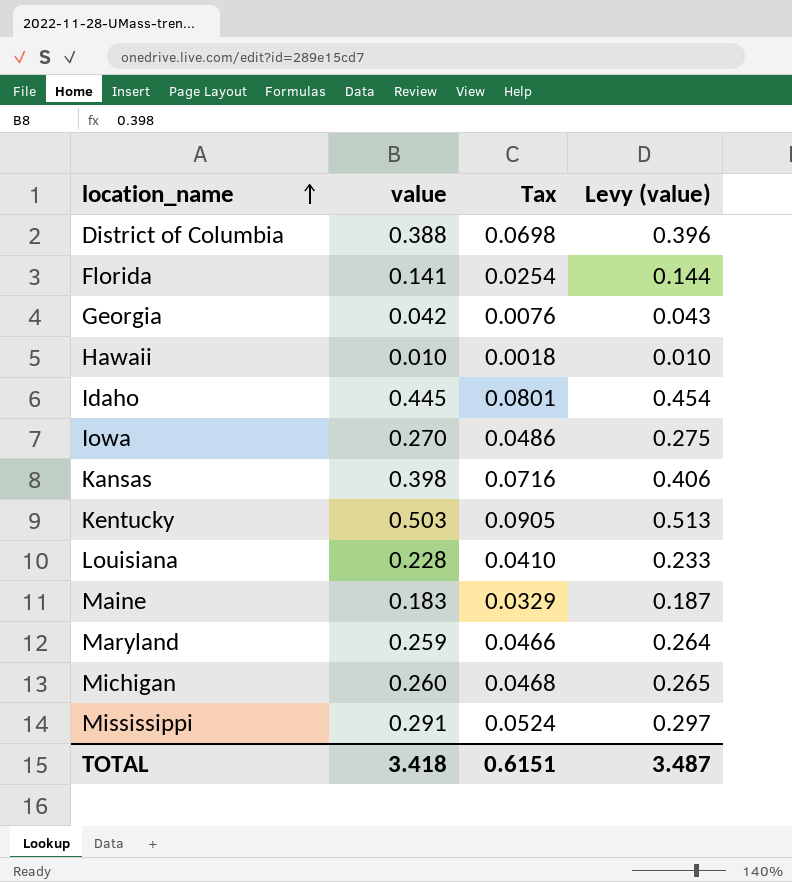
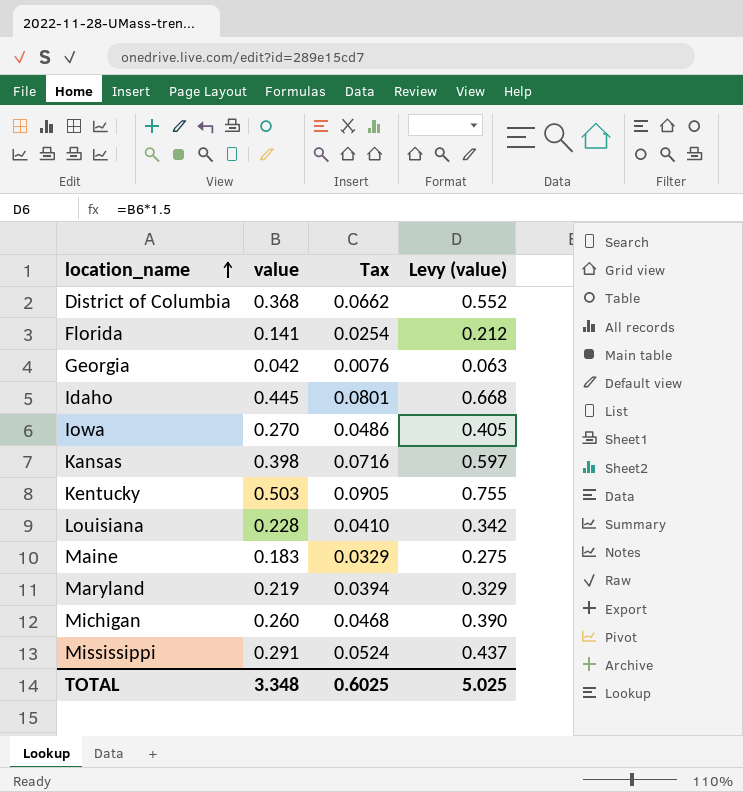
column Levy (value) | formula: [value] * 1.02 -> [value] * 1.5
row Hawaii: 0.010 | 0.0018 | 0.010 -> none
District of Columbia | value: 0.388 -> 0.368
District of Columbia | Tax: 0.0698 -> 0.0662
Maryland | value: 0.259 -> 0.219
Maryland | Tax: 0.0466 -> 0.0394
TOTAL | value: 3.418 -> 3.348
TOTAL | Tax: 0.6151 -> 0.6025
TOTAL | Levy (value): 3.487 -> 5.025

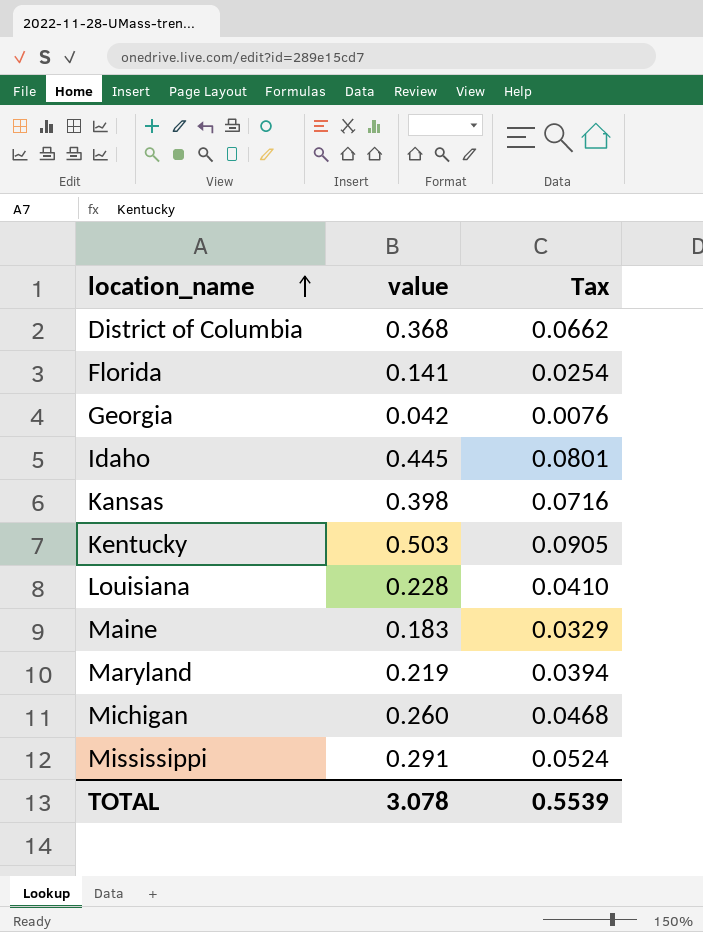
column Levy (value) | formula: [value] * 1.5 -> none
row Iowa: 0.270 | 0.0486 | 0.405 -> none
TOTAL | value: 3.348 -> 3.078
TOTAL | Tax: 0.6025 -> 0.5539

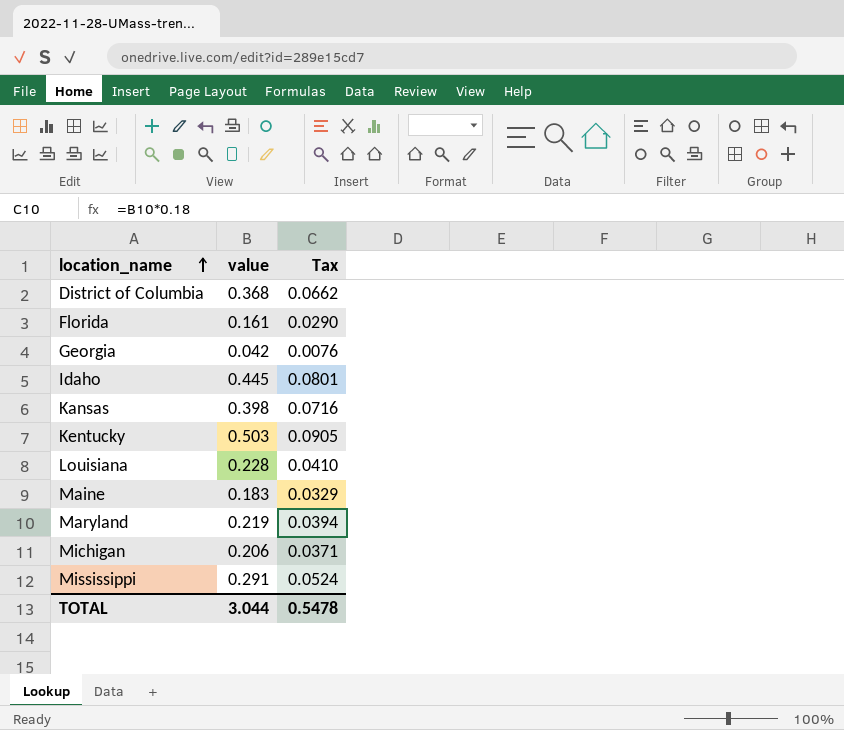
Florida | value: 0.141 -> 0.161
Florida | Tax: 0.0254 -> 0.0290
Michigan | value: 0.260 -> 0.206
Michigan | Tax: 0.0468 -> 0.0371
TOTAL | value: 3.078 -> 3.044
TOTAL | Tax: 0.5539 -> 0.5478

